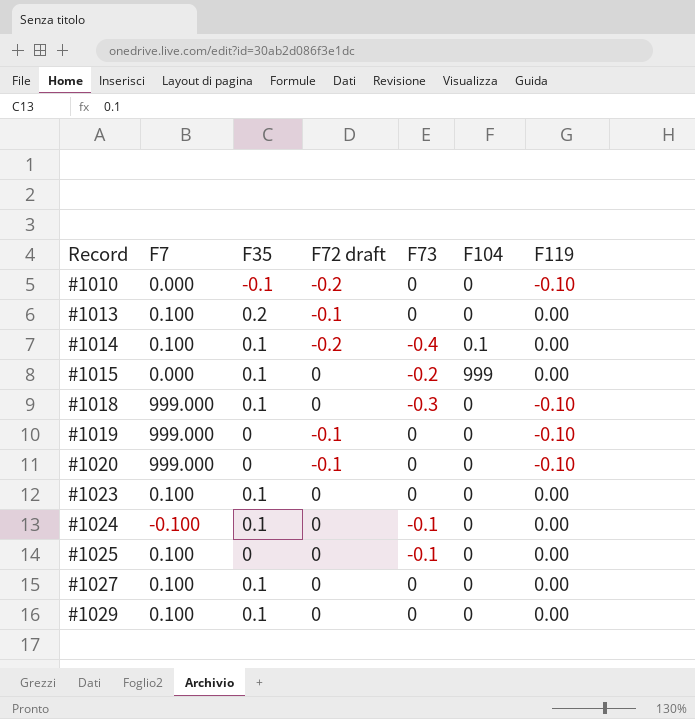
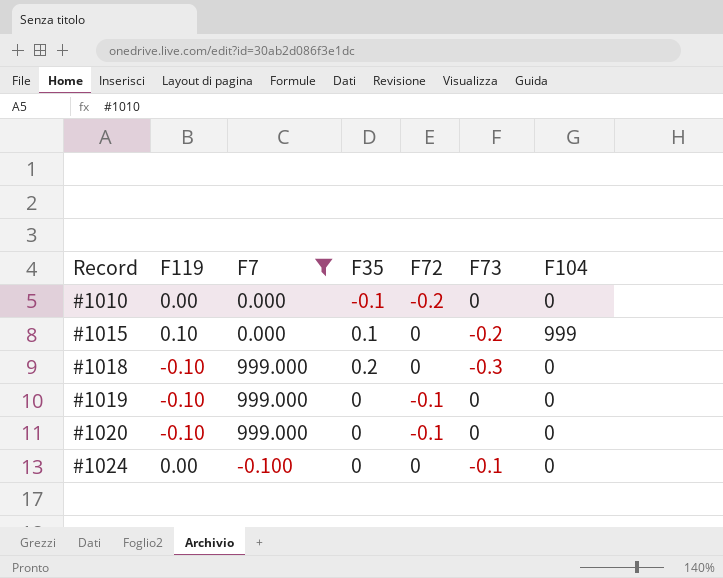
filter: none -> F7 != 0.100
column F119 | position: 7 -> 2
column name: F72 draft -> F72
#1010 | F119: -0.10 -> 0.00
#1015 | F119: 0.00 -> 0.10
#1018 | F35: 0.1 -> 0.2
#1024 | F35: 0.1 -> 0

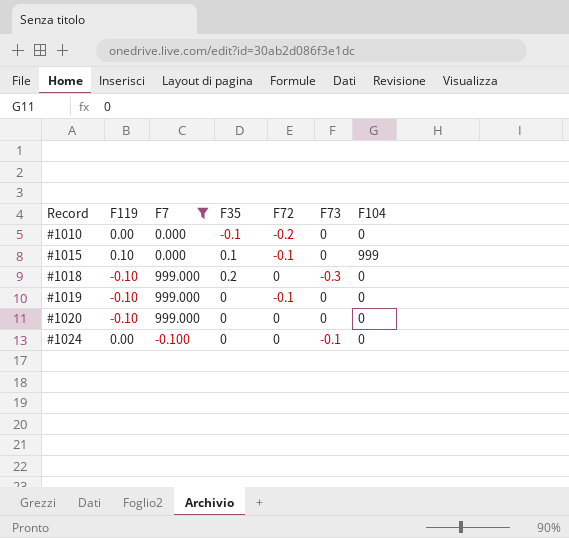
#1015 | F72: 0 -> -0.1
#1015 | F73: -0.2 -> 0
#1020 | F72: -0.1 -> 0

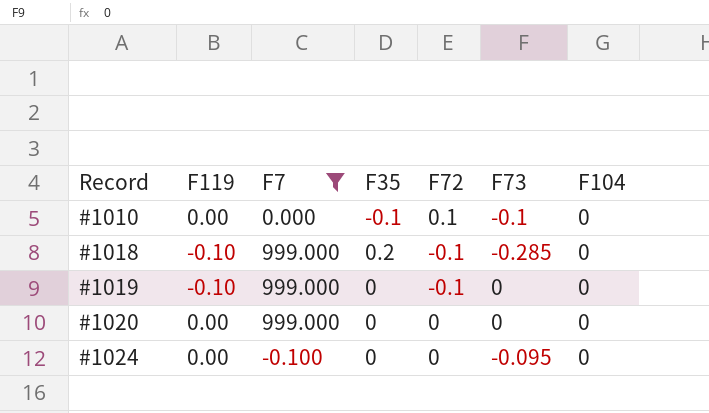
row #1015: 0.10 | 0.000 | 0.1 | -0.1 | 0 | 999 -> none
#1010 | F72: -0.2 -> 0.1
#1010 | F73: 0 -> -0.1
#1018 | F72: 0 -> -0.1
#1018 | F73: -0.3 -> -0.285
#1020 | F119: -0.10 -> 0.00
#1024 | F73: -0.1 -> -0.095

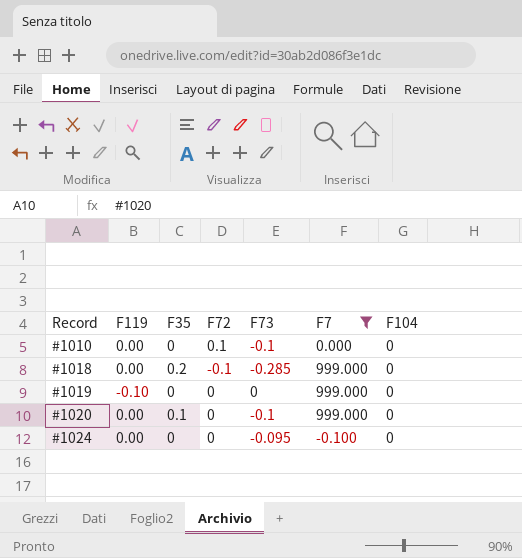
column F7 | position: 3 -> 6
#1010 | F35: -0.1 -> 0
#1018 | F119: -0.10 -> 0.00
#1019 | F72: -0.1 -> 0
#1020 | F35: 0 -> 0.1
#1020 | F73: 0 -> -0.1

